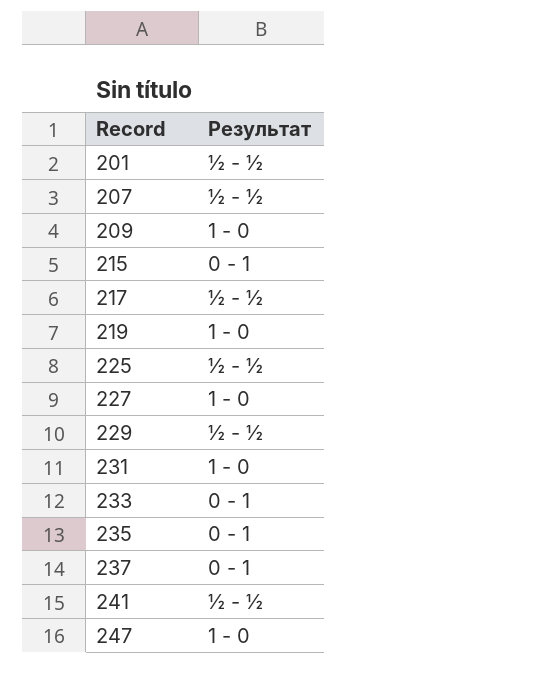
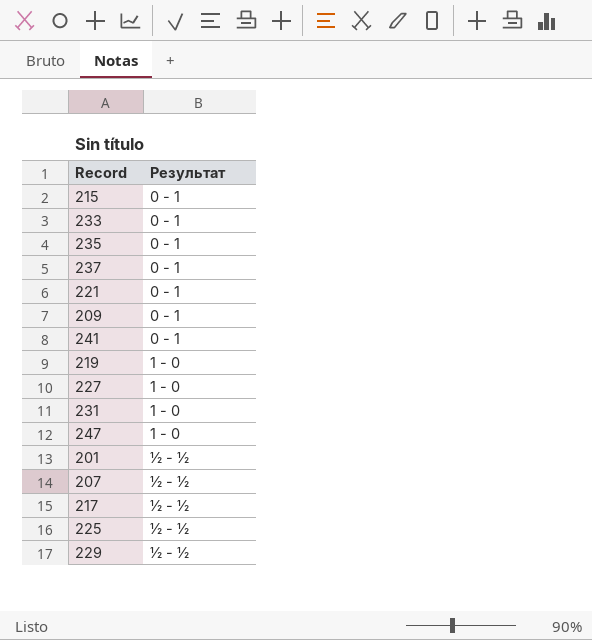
row order: Record ascending -> Результат ascending
row 221: none -> 0 - 1
209 | Результат: 1 - 0 -> 0 - 1
241 | Результат: ½ - ½ -> 0 - 1

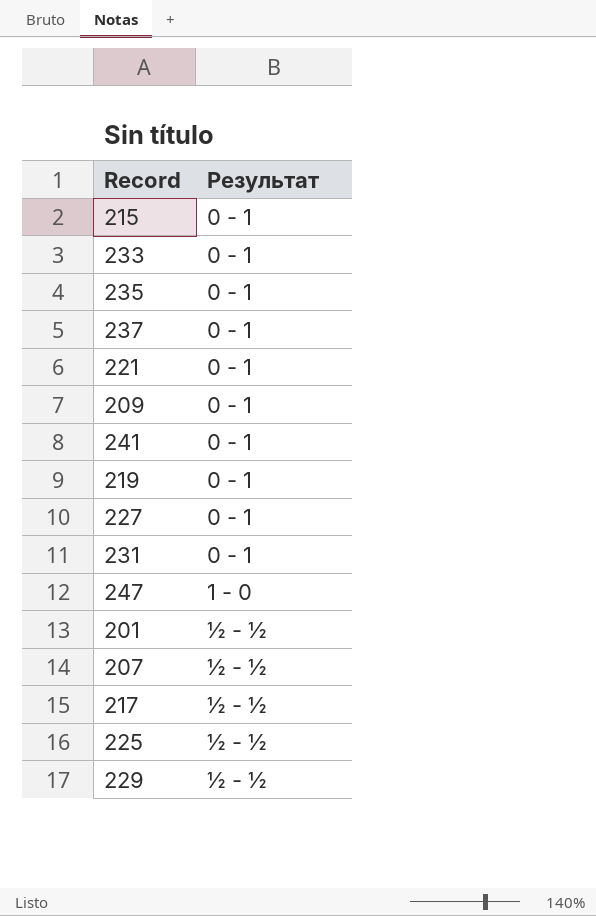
219 | Результат: 1 - 0 -> 0 - 1
227 | Результат: 1 - 0 -> 0 - 1
231 | Результат: 1 - 0 -> 0 - 1

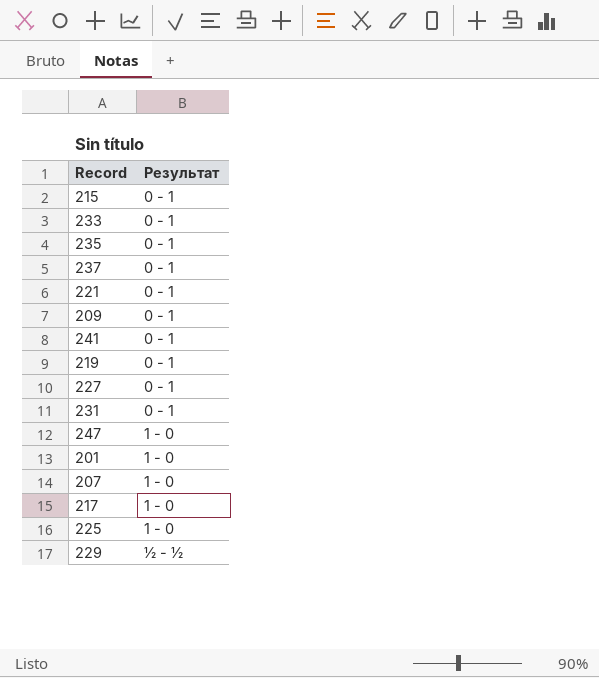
201 | Результат: ½ - ½ -> 1 - 0
207 | Результат: ½ - ½ -> 1 - 0
217 | Результат: ½ - ½ -> 1 - 0
225 | Результат: ½ - ½ -> 1 - 0

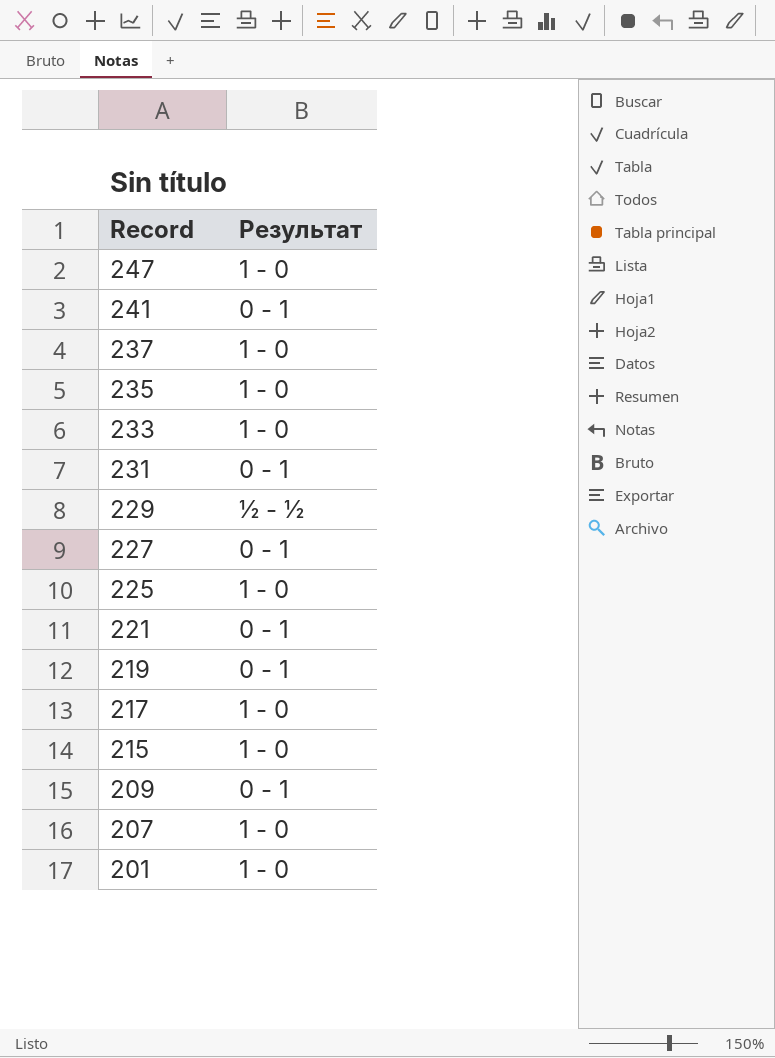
row order: Результат ascending -> Record descending
237 | Результат: 0 - 1 -> 1 - 0
235 | Результат: 0 - 1 -> 1 - 0
233 | Результат: 0 - 1 -> 1 - 0
215 | Результат: 0 - 1 -> 1 - 0

